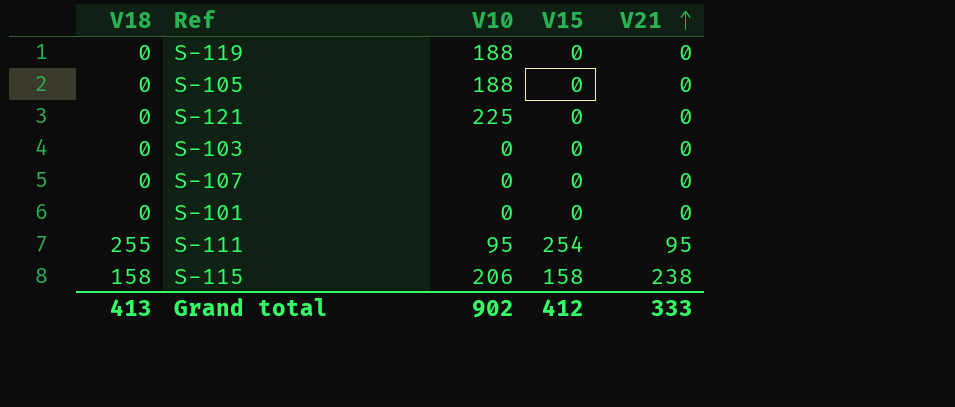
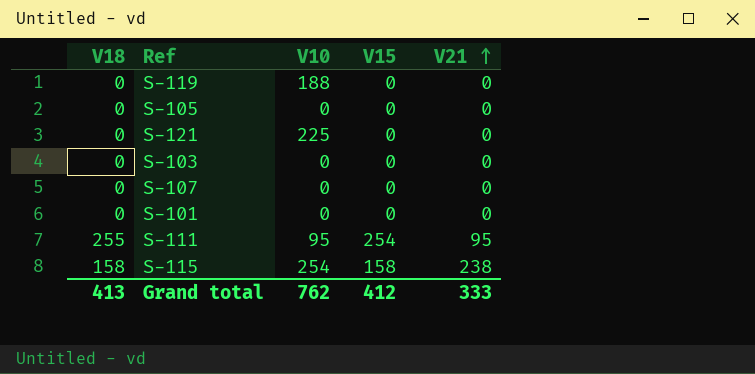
S-105 | V10: 188 -> 0
S-115 | V10: 206 -> 254
Grand total | V10: 902 -> 762

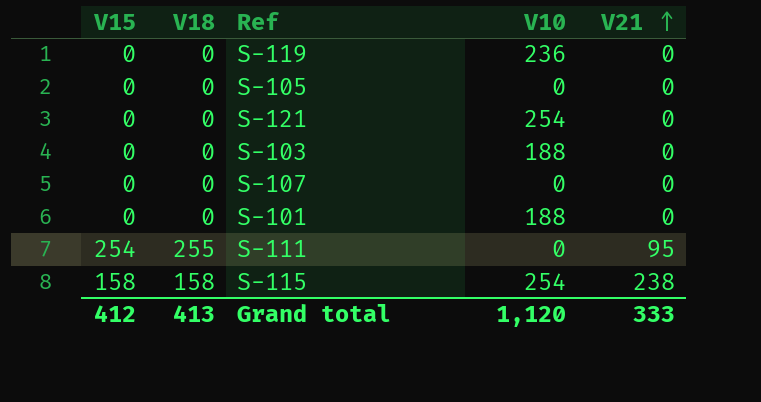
column V15 | position: 4 -> 1
S-119 | V10: 188 -> 236
S-121 | V10: 225 -> 254
S-103 | V10: 0 -> 188
S-101 | V10: 0 -> 188
S-111 | V10: 95 -> 0
Grand total | V10: 762 -> 1,120

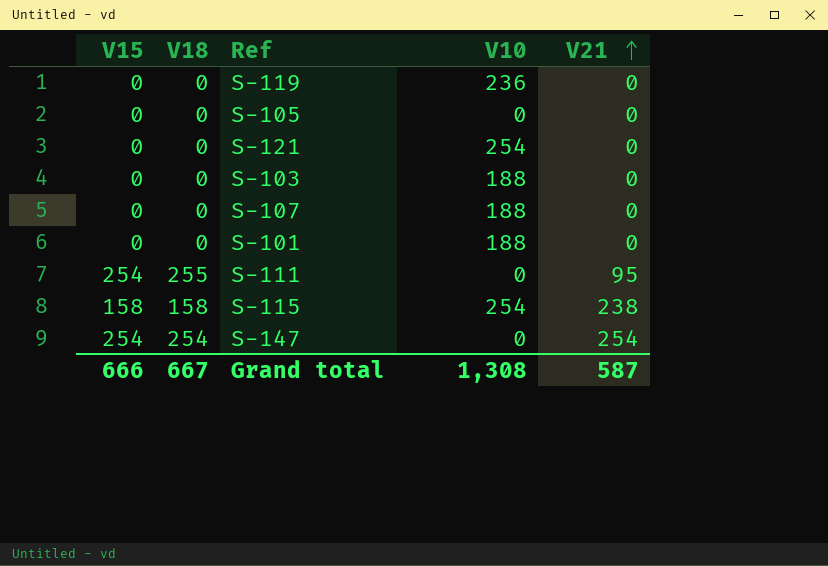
S-107 | V10: 0 -> 188
row S-147: none -> 254 | 254 | 0 | 254
Grand total | V15: 412 -> 666
Grand total | V18: 413 -> 667
Grand total | V10: 1,120 -> 1,308
Grand total | V21: 333 -> 587

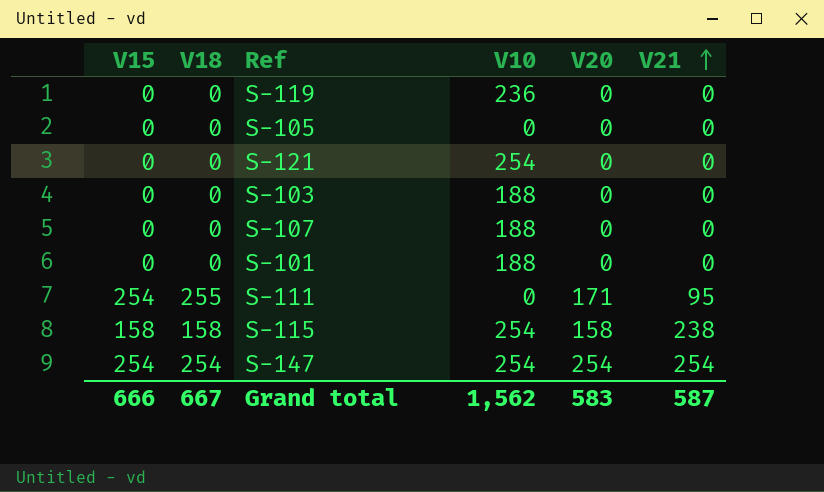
column V20 | position: none -> 5
S-147 | V10: 0 -> 254
Grand total | V10: 1,308 -> 1,562

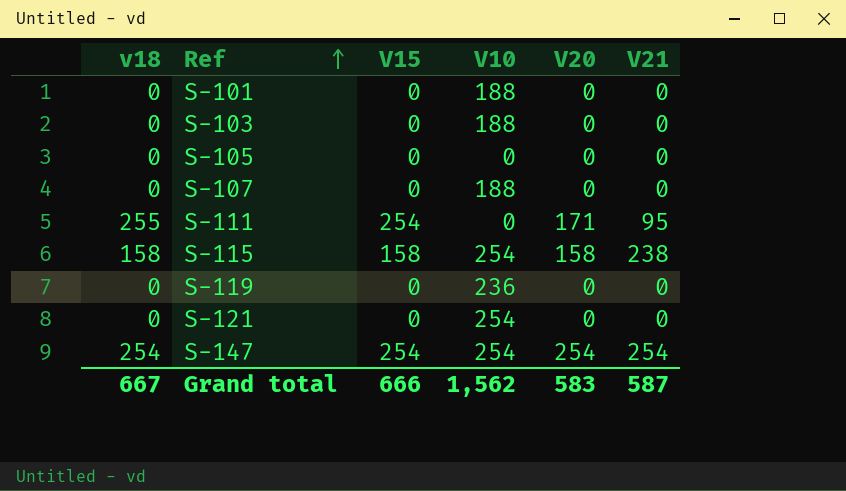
row order: V21 ascending -> Ref ascending
column name: V18 -> v18
column V15 | position: 1 -> 3

